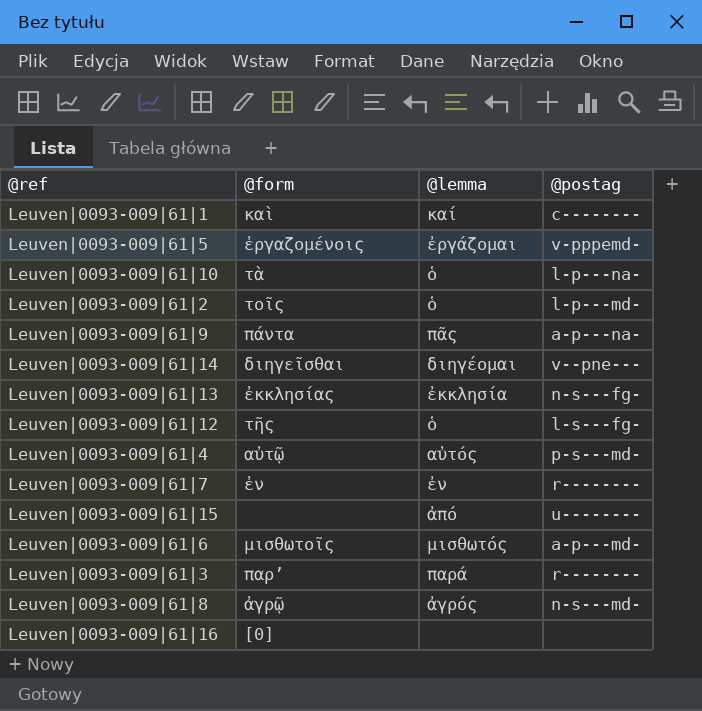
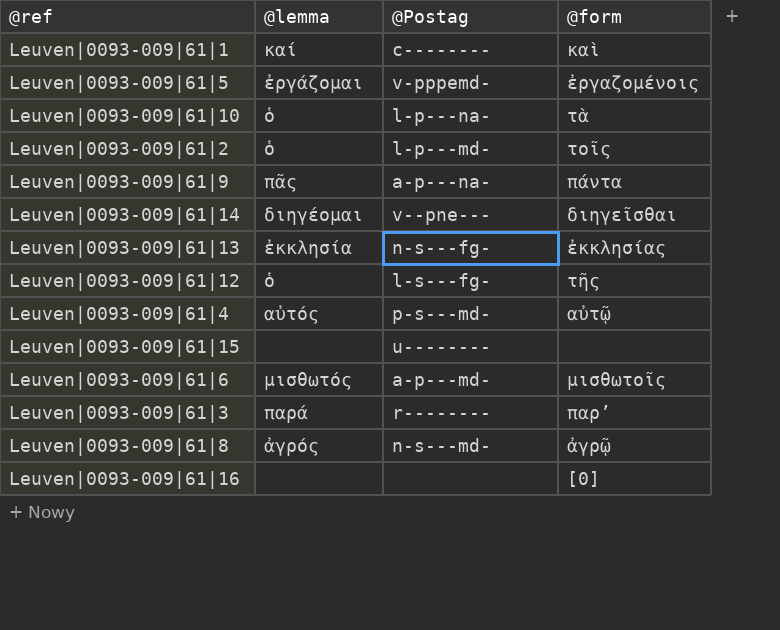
column name: @postag -> @Postag
column @form | position: 2 -> 4
row Leuven|0093-009|61|7: ἐν | ἐν | r-------- -> none
Leuven|0093-009|61|15 | @lemma: ἀπό -> none

